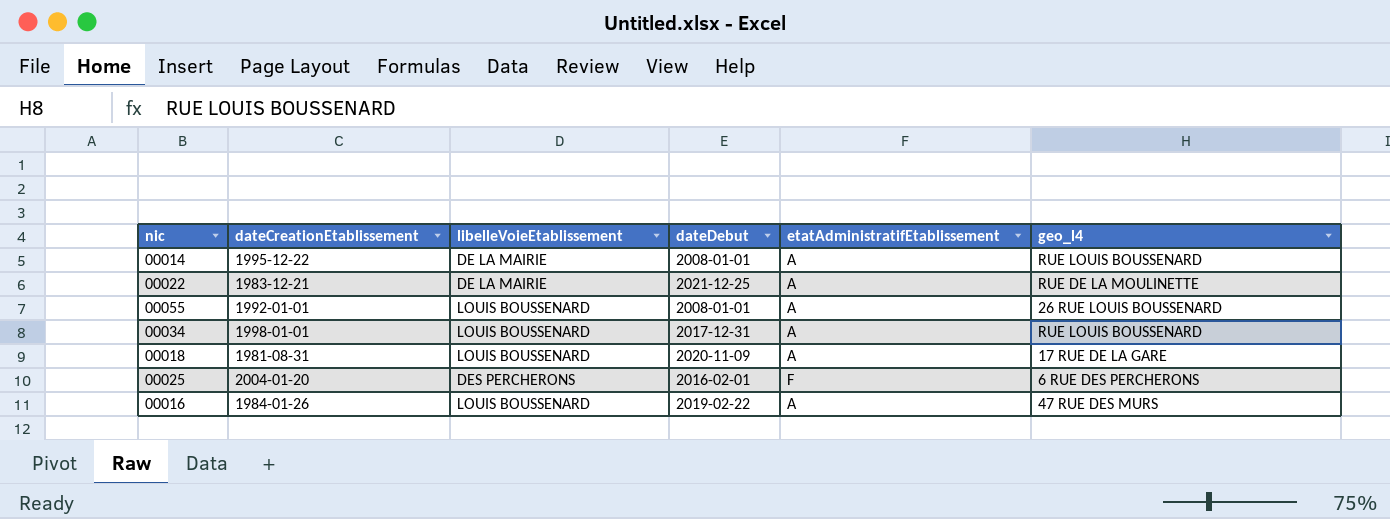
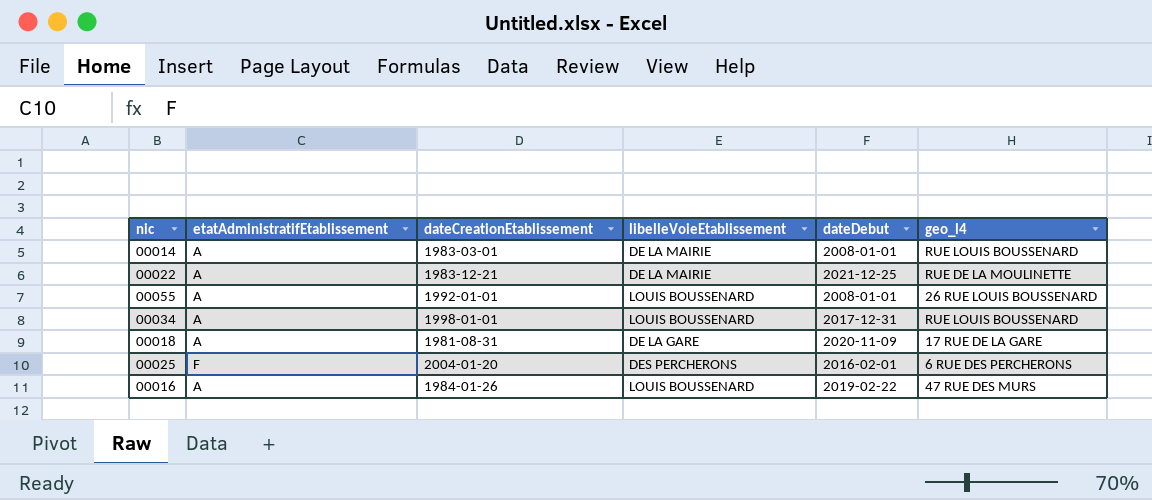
column etatAdministratifEtablissement | position: 5 -> 2
00014 | dateCreationEtablissement: 1995-12-22 -> 1983-03-01
00018 | libelleVoieEtablissement: LOUIS BOUSSENARD -> DE LA GARE

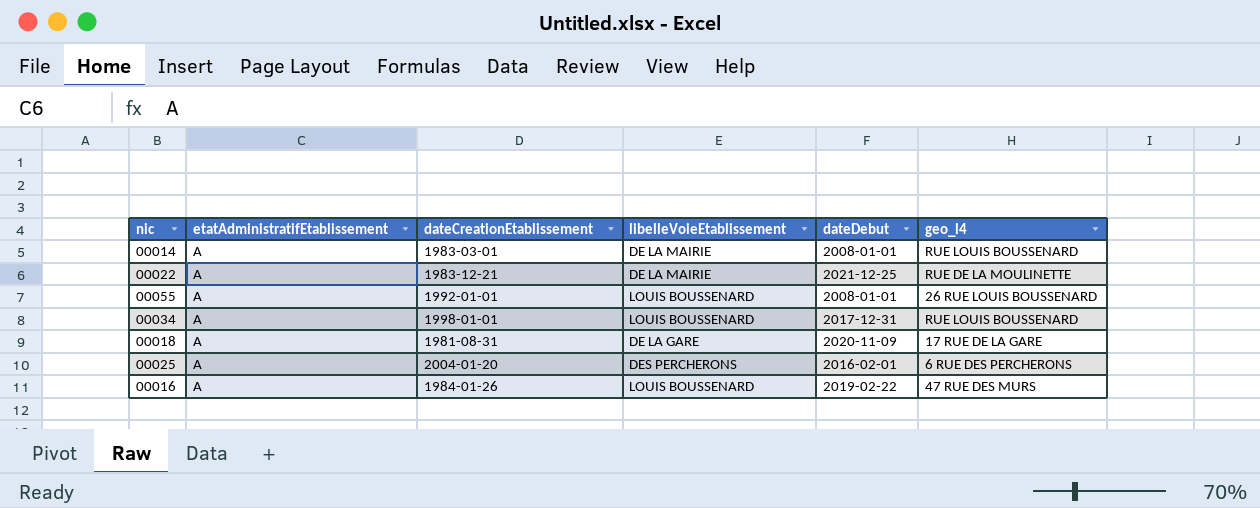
00025 | etatAdministratifEtablissement: F -> A

